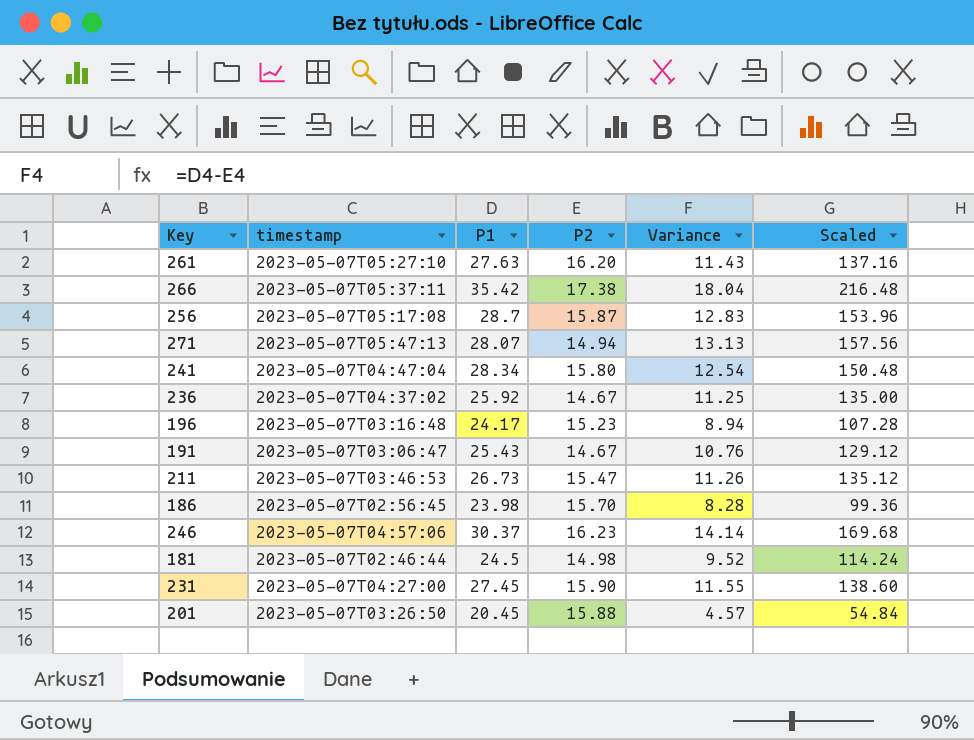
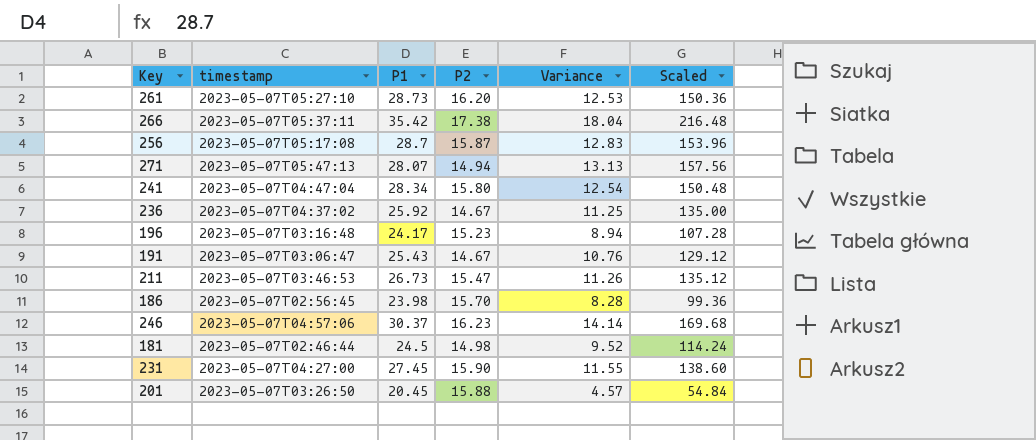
261 | P1: 27.63 -> 28.73
261 | Variance: 11.43 -> 12.53
261 | Scaled: 137.16 -> 150.36

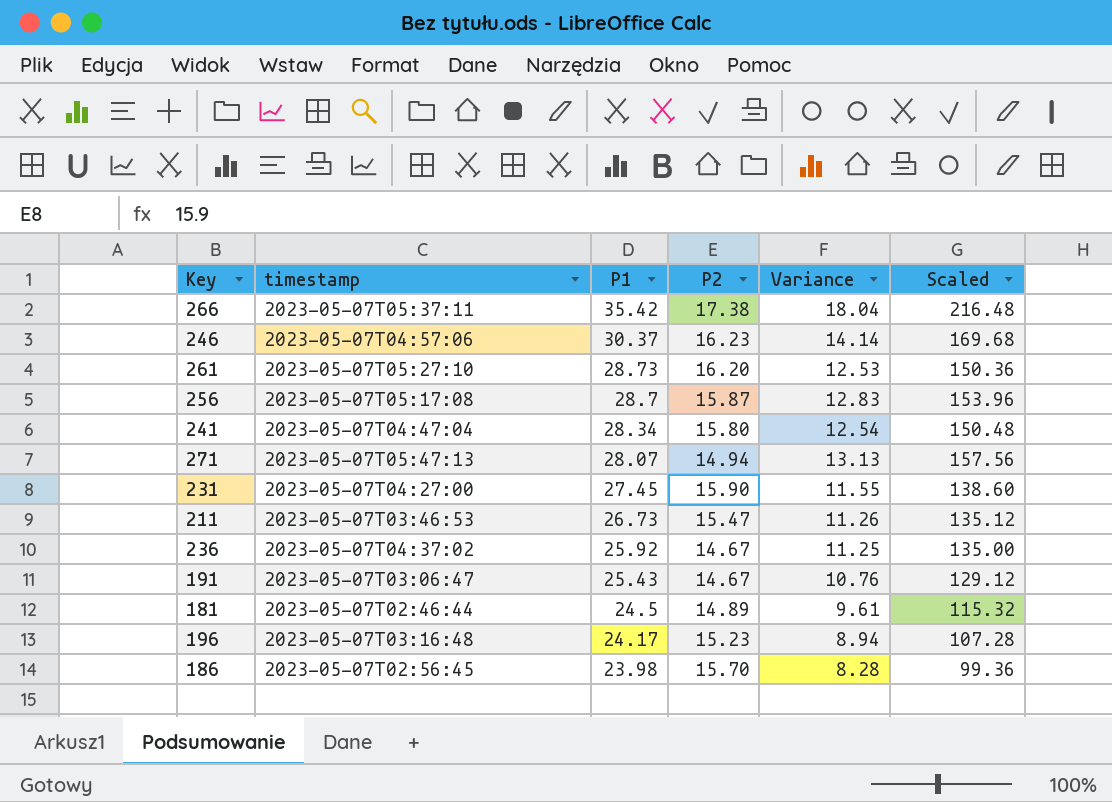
row order: none -> P1 descending
row 201: 2023-05-07T03:26:50 | 20.45 | 15.88 | 4.57 | 54.84 -> none
181 | P2: 14.98 -> 14.89
181 | Variance: 9.52 -> 9.61
181 | Scaled: 114.24 -> 115.32

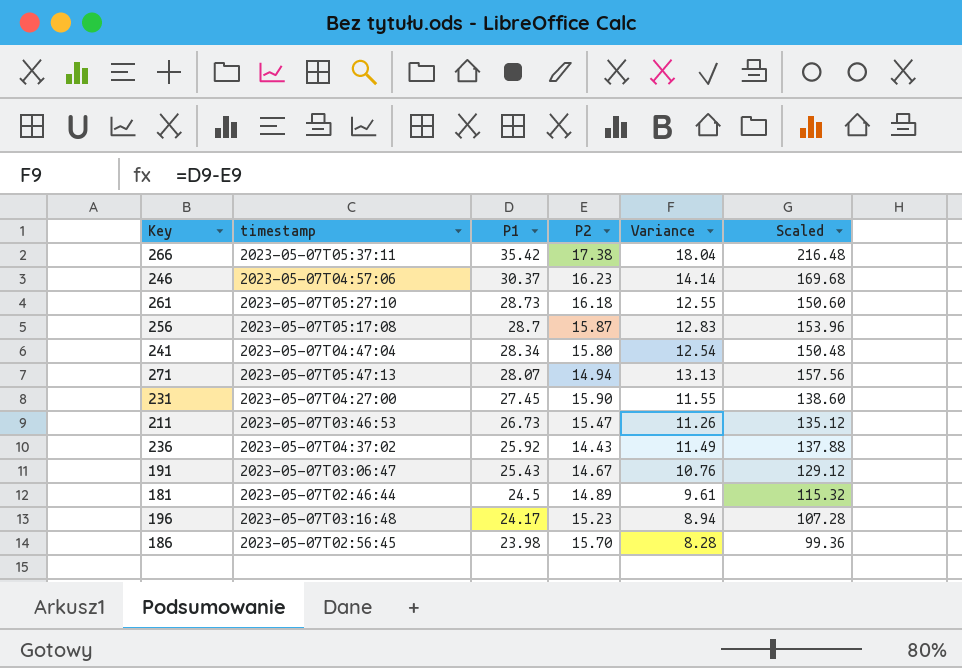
261 | P2: 16.20 -> 16.18
261 | Variance: 12.53 -> 12.55
261 | Scaled: 150.36 -> 150.60
236 | P2: 14.67 -> 14.43
236 | Variance: 11.25 -> 11.49
236 | Scaled: 135.00 -> 137.88

